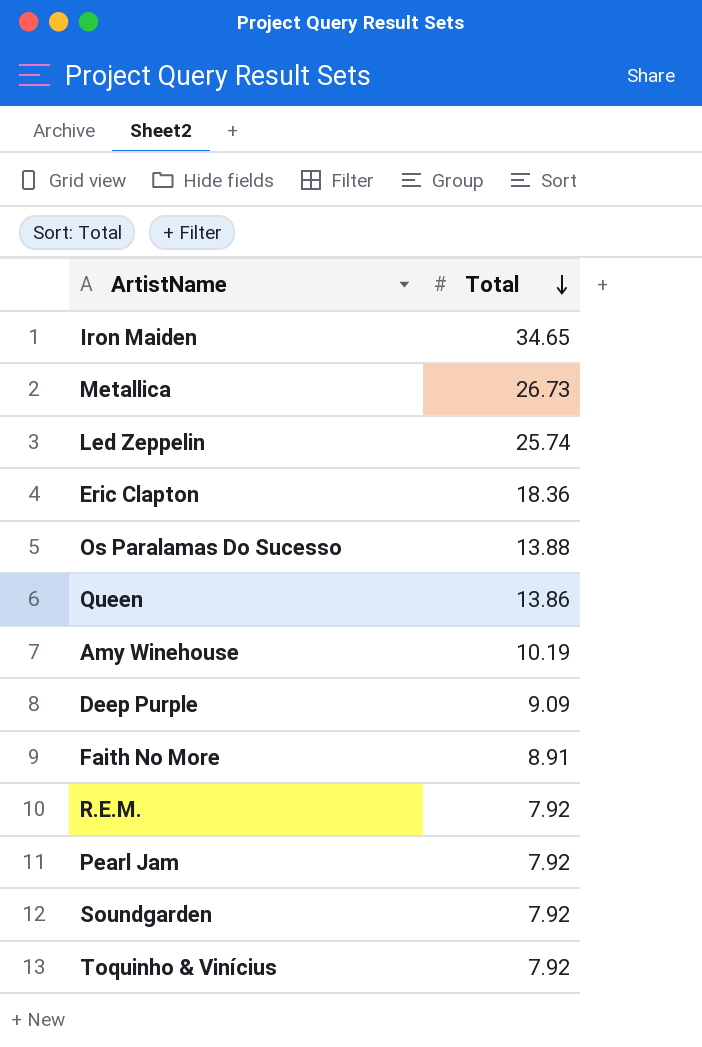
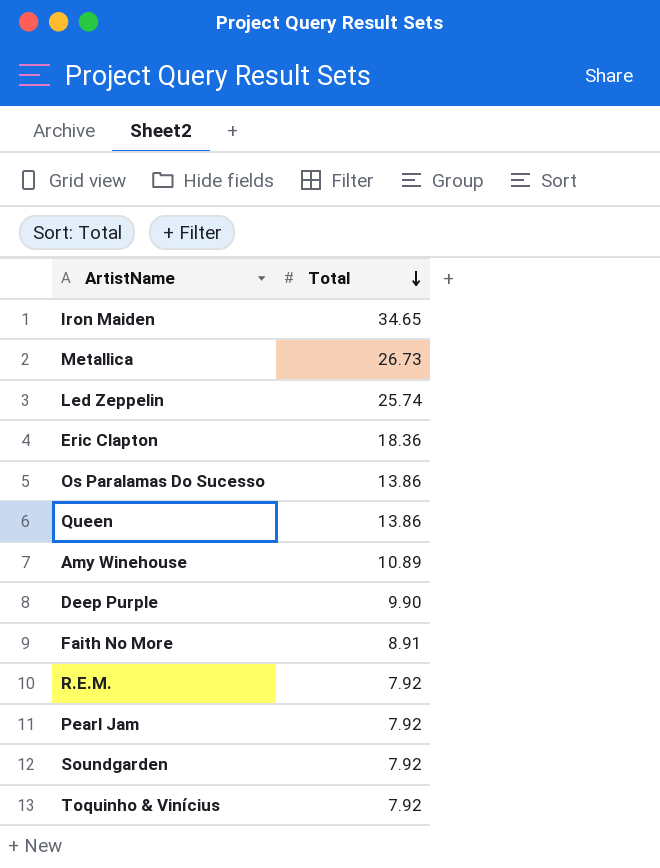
Os Paralamas Do Sucesso | Total: 13.88 -> 13.86
Amy Winehouse | Total: 10.19 -> 10.89
Deep Purple | Total: 9.09 -> 9.90

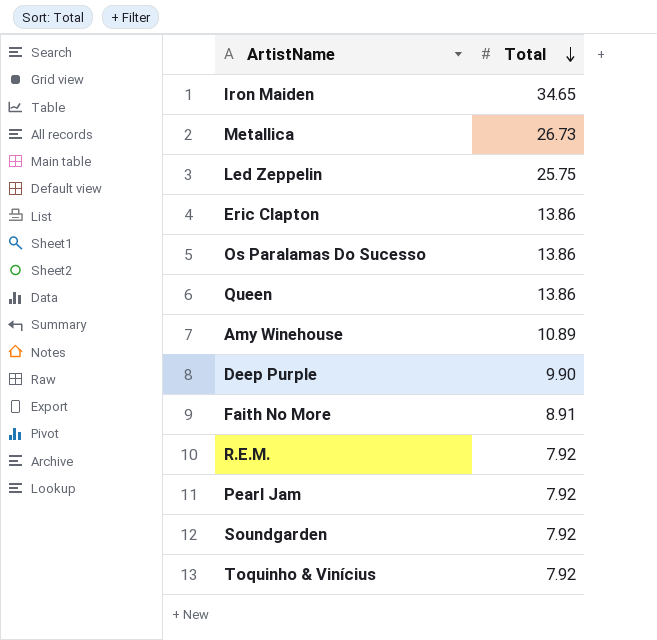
Led Zeppelin | Total: 25.74 -> 25.75
Eric Clapton | Total: 18.36 -> 13.86

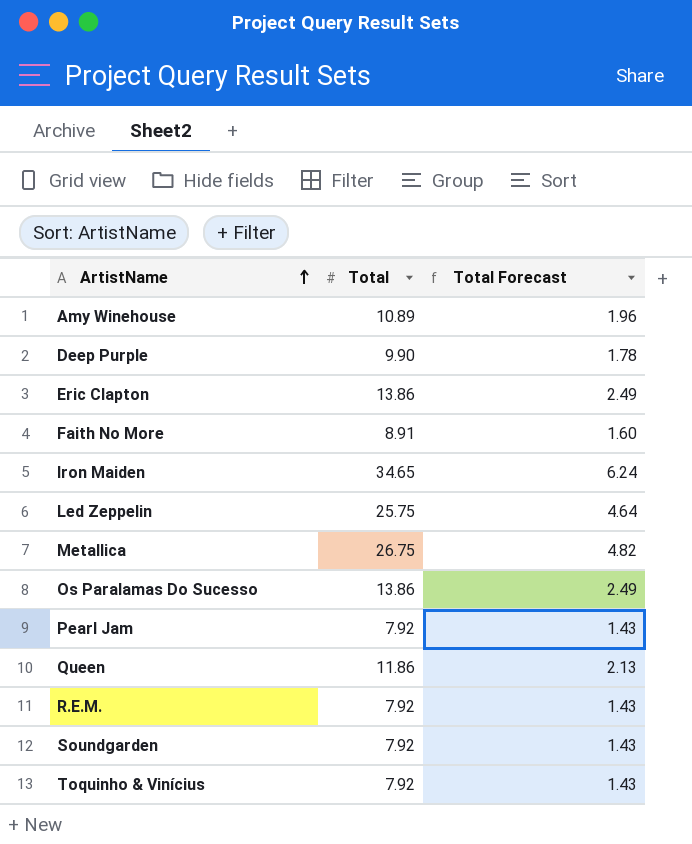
row order: Total descending -> ArtistName ascending
column Total Forecast | formula: none -> [Total] * 0.18
Metallica | Total: 26.73 -> 26.75
Queen | Total: 13.86 -> 11.86

